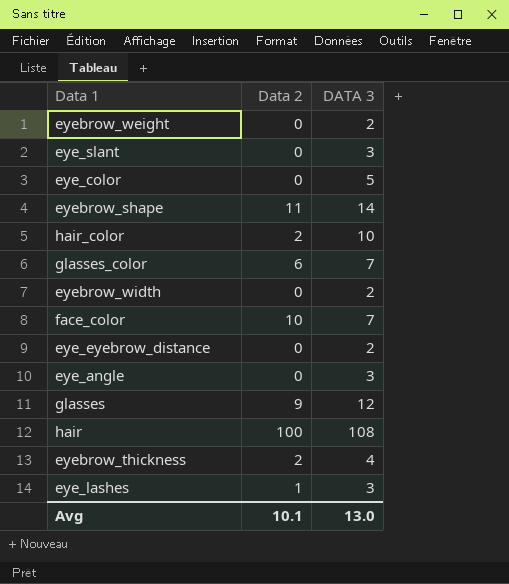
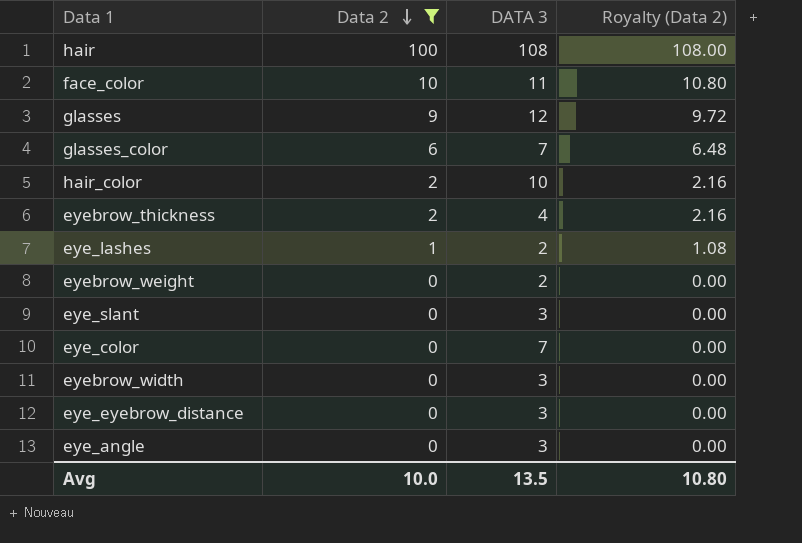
filter: none -> Data 2 != 11
row order: none -> Data 2 descending
column Royalty (Data 2) | formula: none -> [Data 2] * 1.08
face_color | DATA 3: 7 -> 11
eye_lashes | DATA 3: 3 -> 2
eye_color | DATA 3: 5 -> 7
eyebrow_width | DATA 3: 2 -> 3
eye_eyebrow_distance | DATA 3: 2 -> 3
Avg | Data 2: 10.1 -> 10.0
Avg | DATA 3: 13.0 -> 13.5

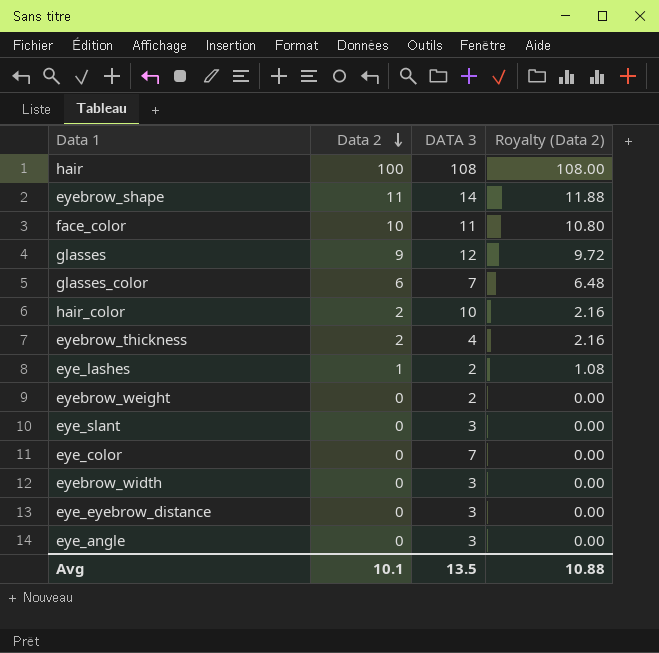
filter: Data 2 != 11 -> none
Avg | Data 2: 10.0 -> 10.1
Avg | Royalty (Data 2): 10.80 -> 10.88

